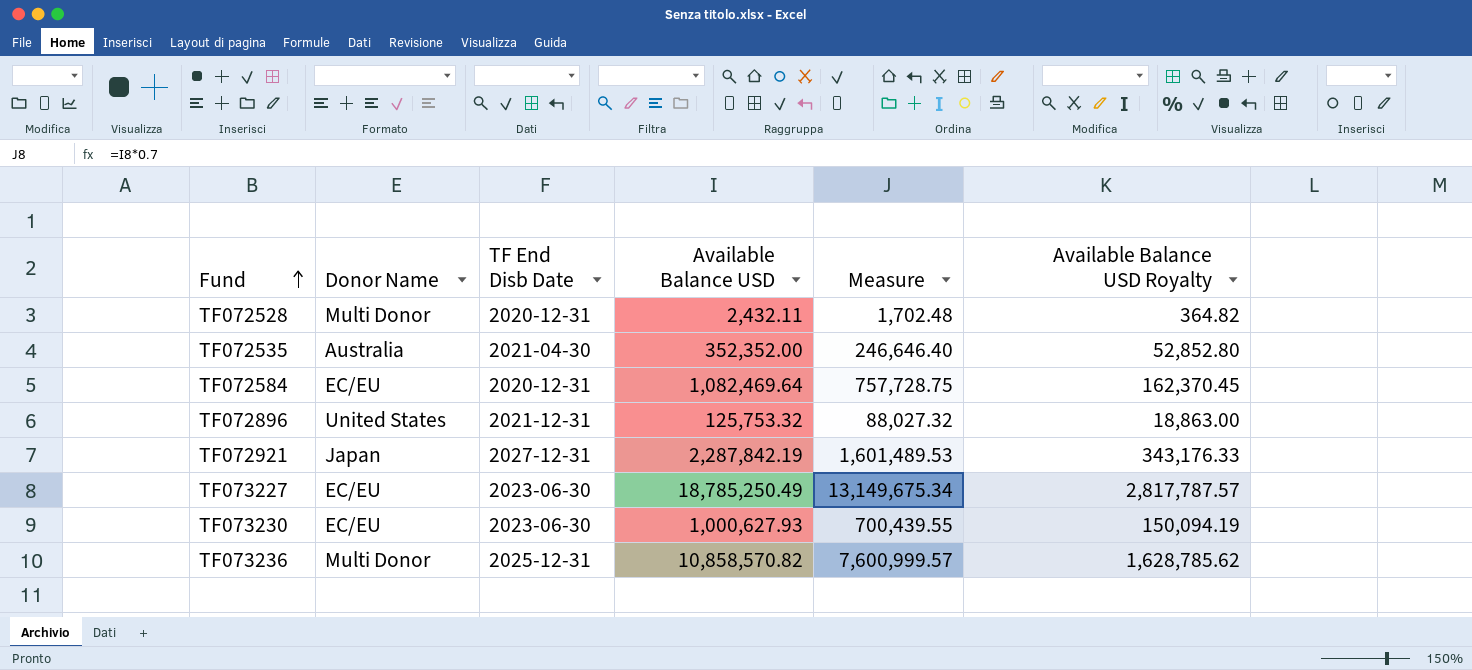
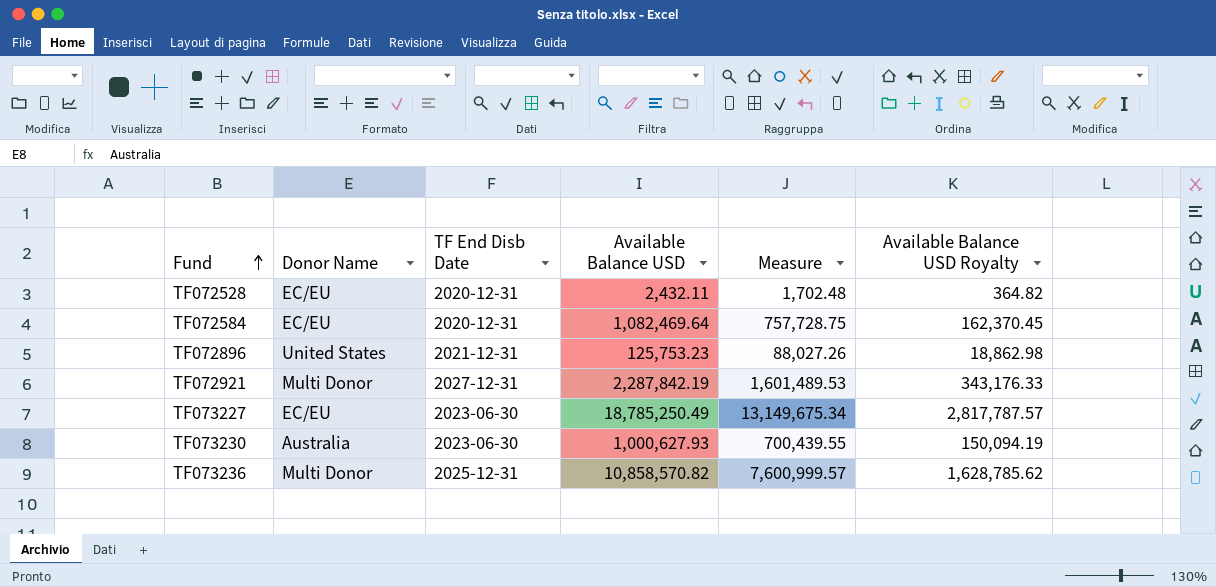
row TF072535: Australia | 2021-04-30 | 352,352.00 | 246,646.40 | 52,852.80 -> none
TF072528 | Donor Name: Multi Donor -> EC/EU
TF072896 | Available Balance USD: 125,753.32 -> 125,753.23
TF072896 | Measure: 88,027.32 -> 88,027.26
TF072896 | Available Balance USD Royalty: 18,863.00 -> 18,862.98
TF072921 | Donor Name: Japan -> Multi Donor
TF073230 | Donor Name: EC/EU -> Australia

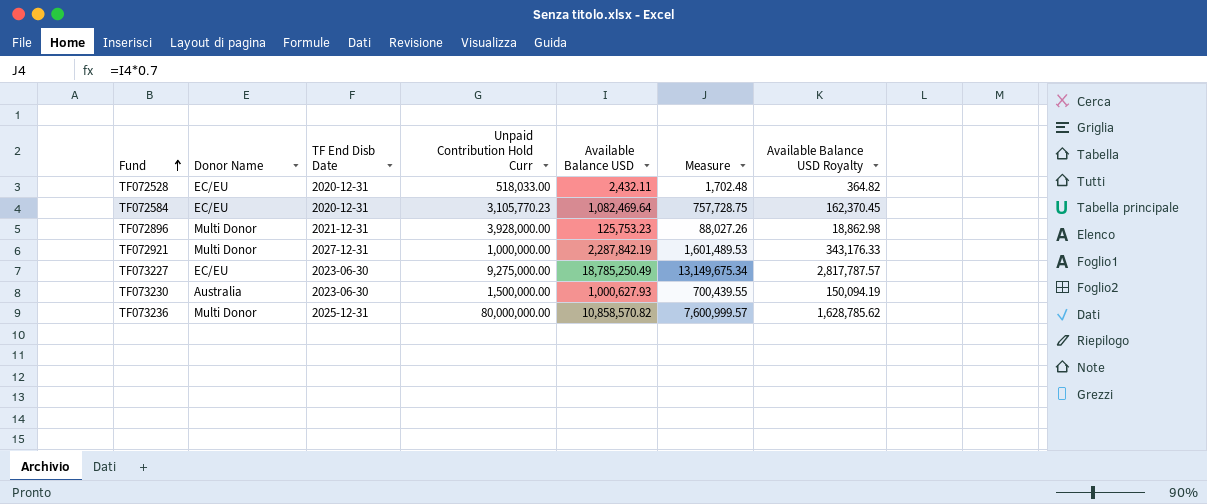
column Unpaid Contribution Hold Curr | position: none -> 4
TF072896 | Donor Name: United States -> Multi Donor

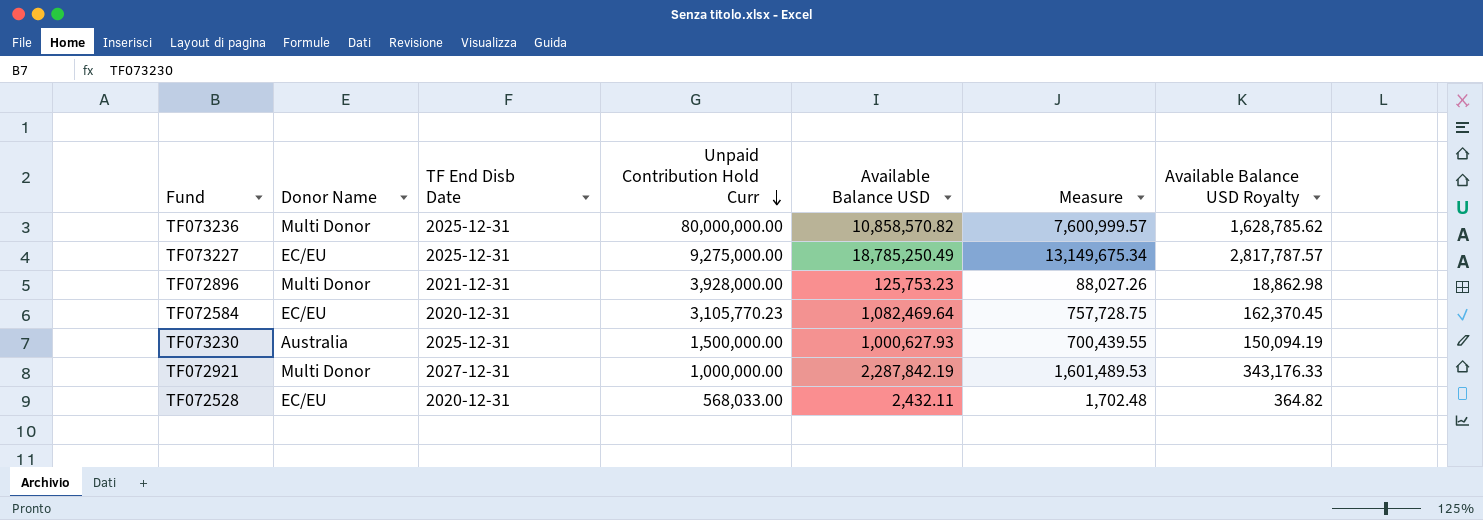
row order: Fund ascending -> Unpaid Contribution Hold Curr descending
TF073227 | TF End Disb Date: 2023-06-30 -> 2025-12-31
TF073230 | TF End Disb Date: 2023-06-30 -> 2025-12-31
TF072528 | Unpaid Contribution Hold Curr: 518,033.00 -> 568,033.00

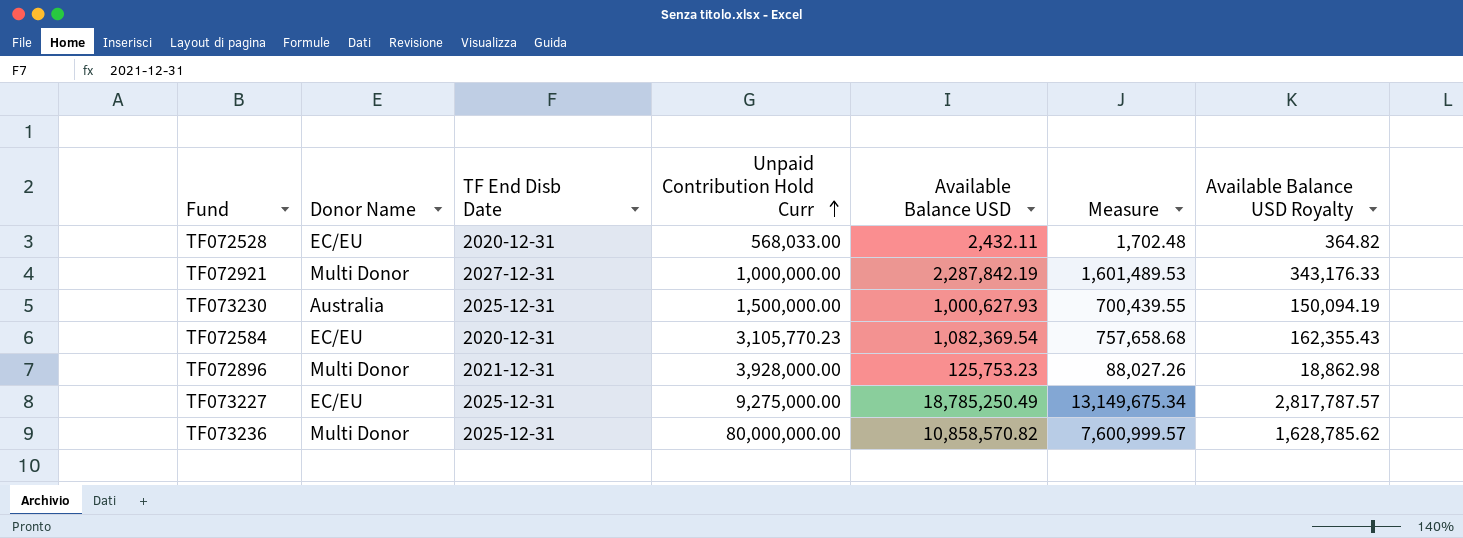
row order: Unpaid Contribution Hold Curr descending -> Unpaid Contribution Hold Curr ascending
TF072584 | Available Balance USD: 1,082,469.64 -> 1,082,369.54
TF072584 | Measure: 757,728.75 -> 757,658.68
TF072584 | Available Balance USD Royalty: 162,370.45 -> 162,355.43

